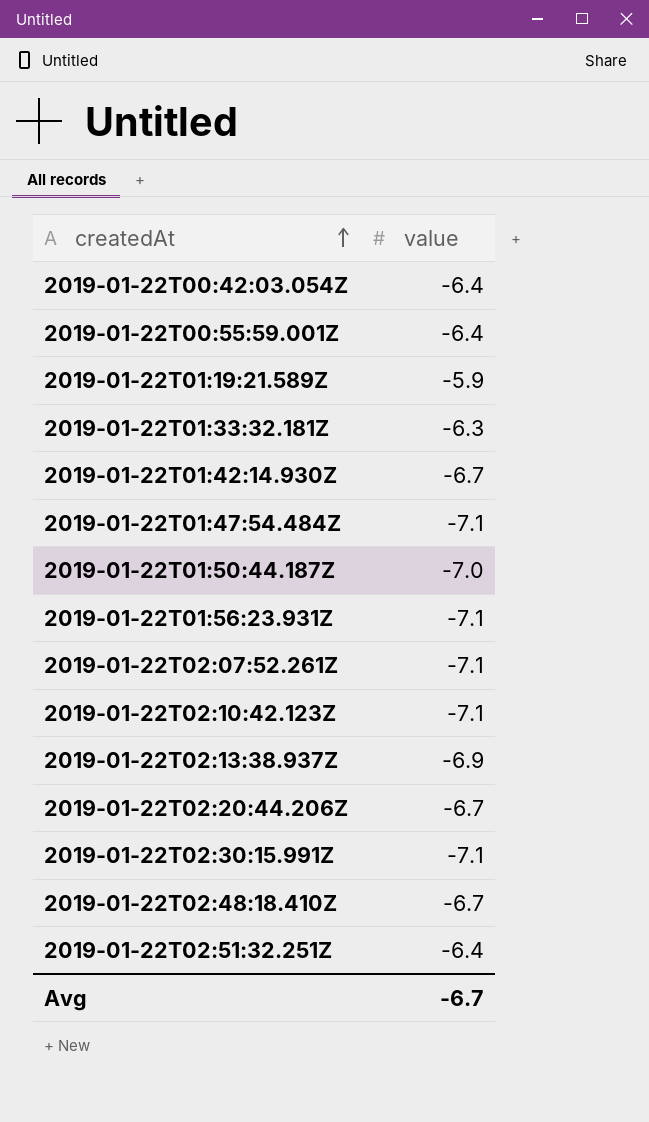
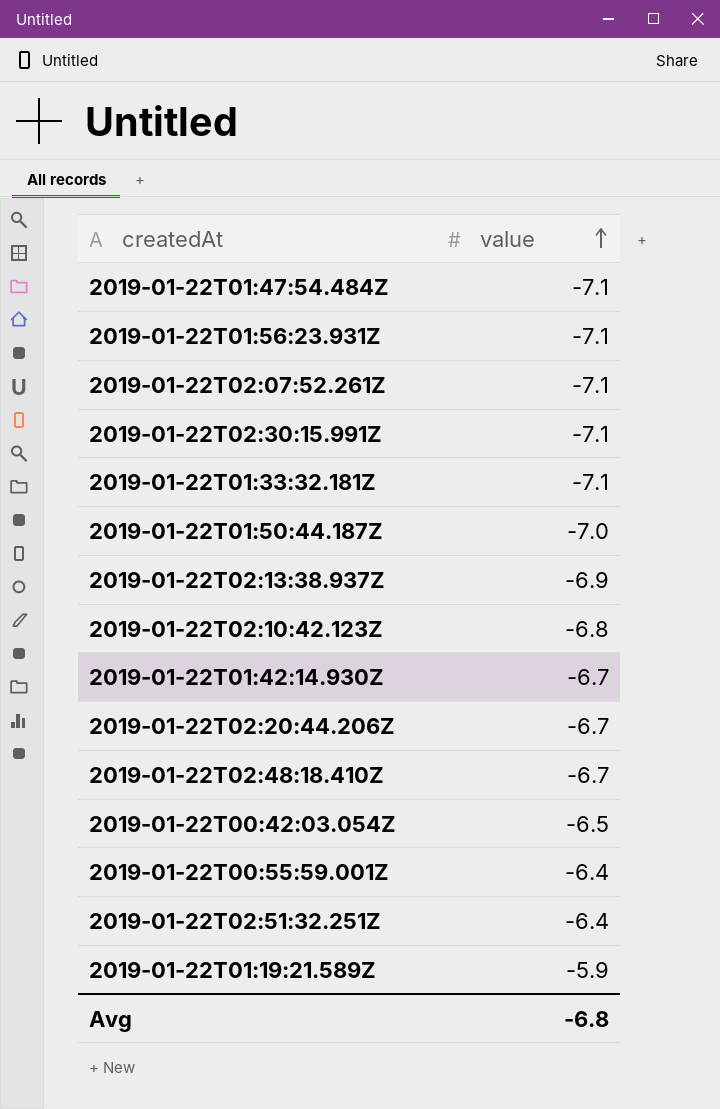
row order: createdAt ascending -> value ascending
2019-01-22T01:33:32.181Z | value: -6.3 -> -7.1
2019-01-22T02:10:42.123Z | value: -7.1 -> -6.8
2019-01-22T00:42:03.054Z | value: -6.4 -> -6.5
Avg | value: -6.7 -> -6.8

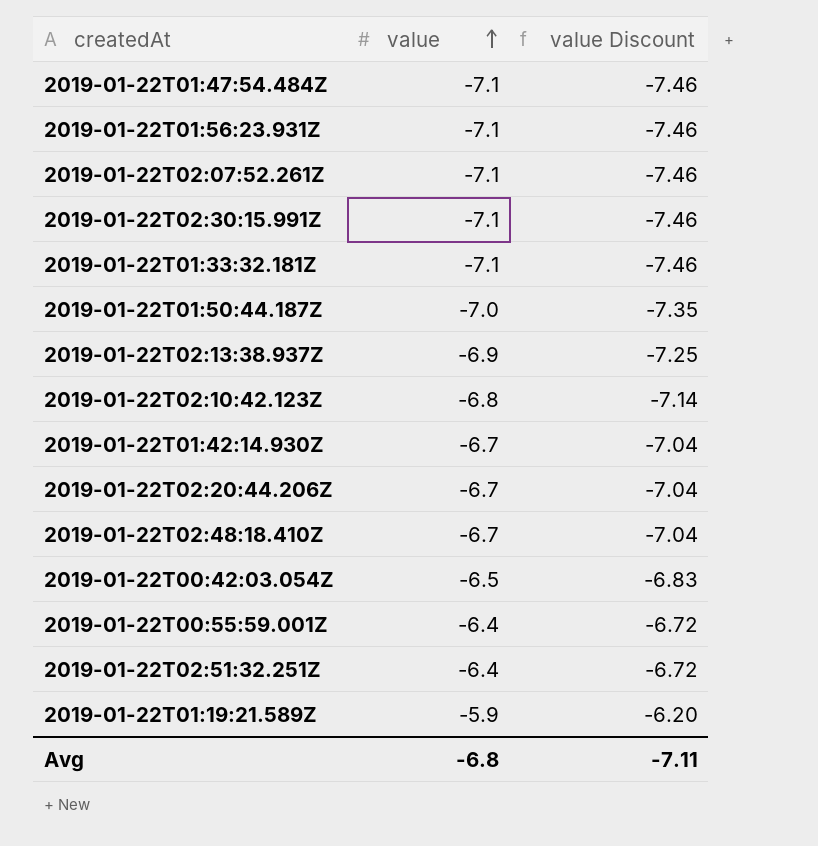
column value Discount | formula: none -> [value] * 1.05

